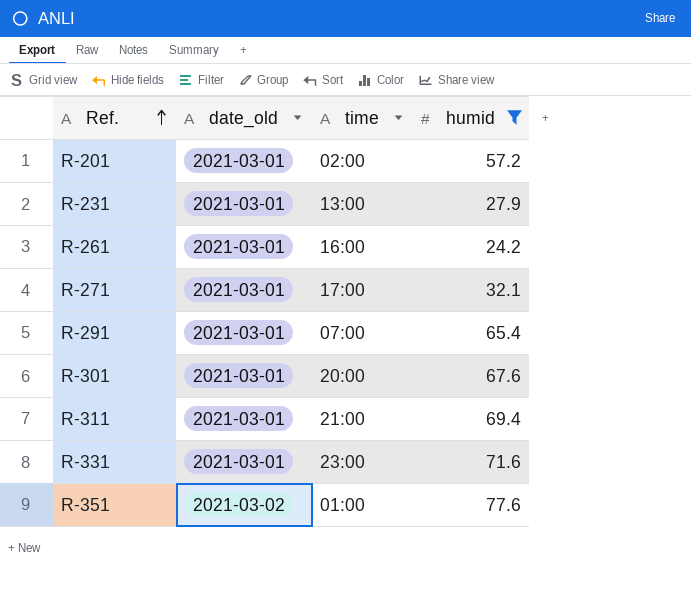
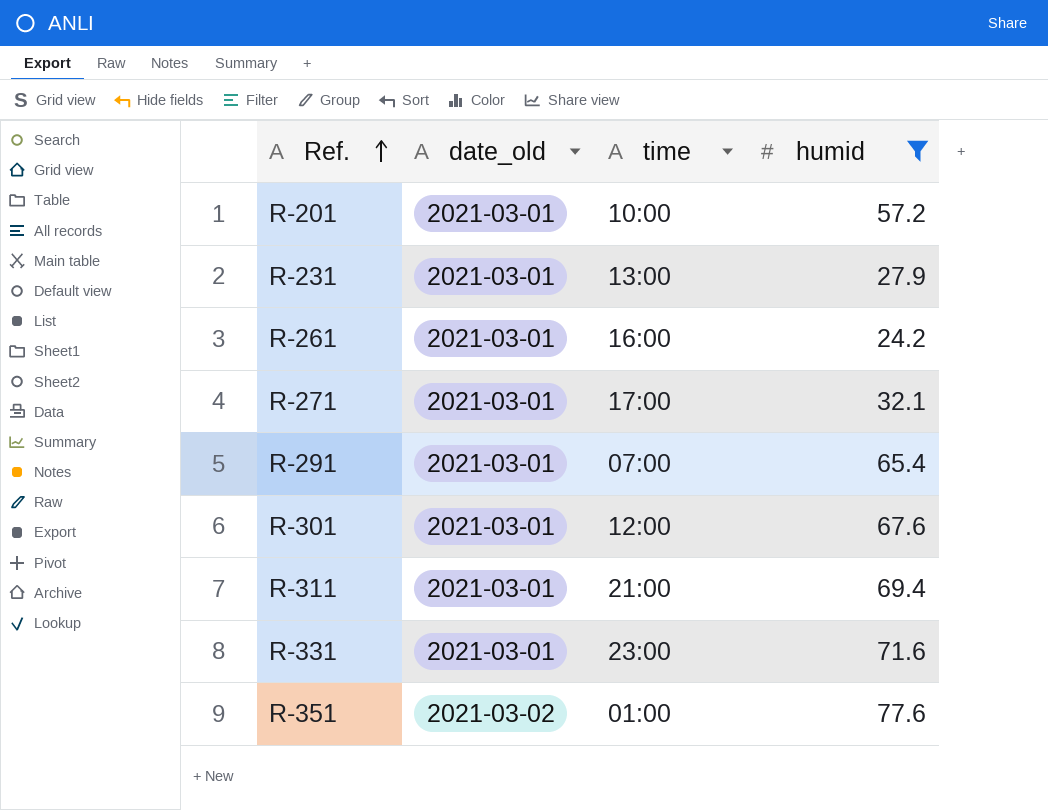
R-201 | time: 02:00 -> 10:00
R-301 | time: 20:00 -> 12:00

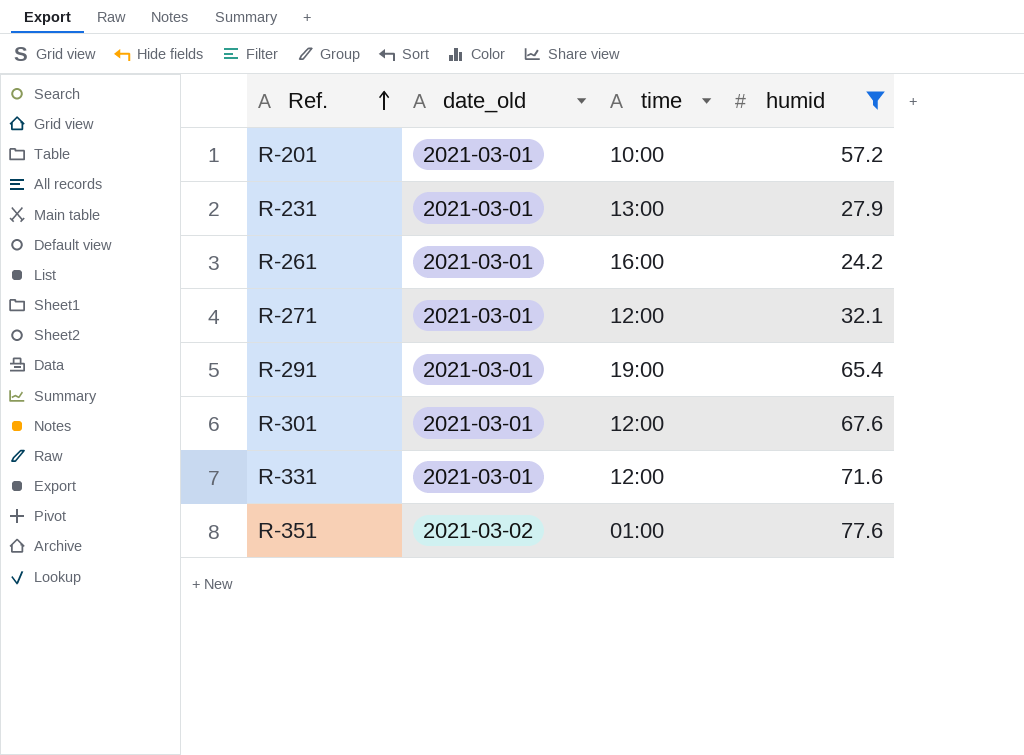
row R-311: 2021-03-01 | 21:00 | 69.4 -> none
R-271 | time: 17:00 -> 12:00
R-291 | time: 07:00 -> 19:00
R-331 | time: 23:00 -> 12:00

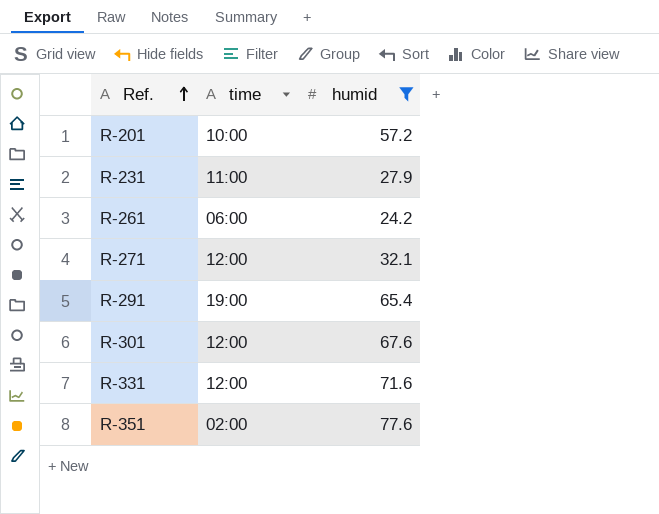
column date_old | position: 2 -> none
R-231 | time: 13:00 -> 11:00
R-261 | time: 16:00 -> 06:00
R-351 | time: 01:00 -> 02:00

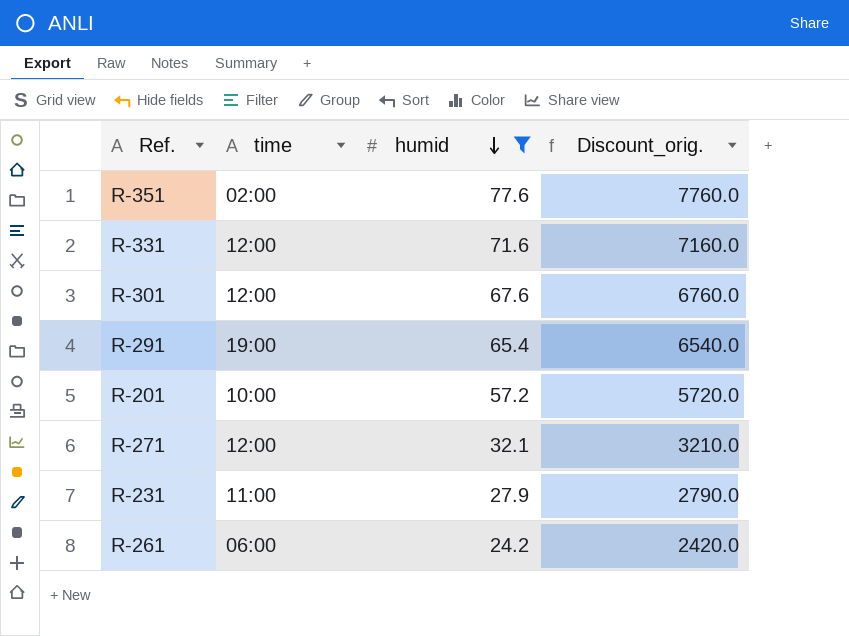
row order: Ref. ascending -> humid descending
column Discount_orig. | formula: none -> [humid] * 100

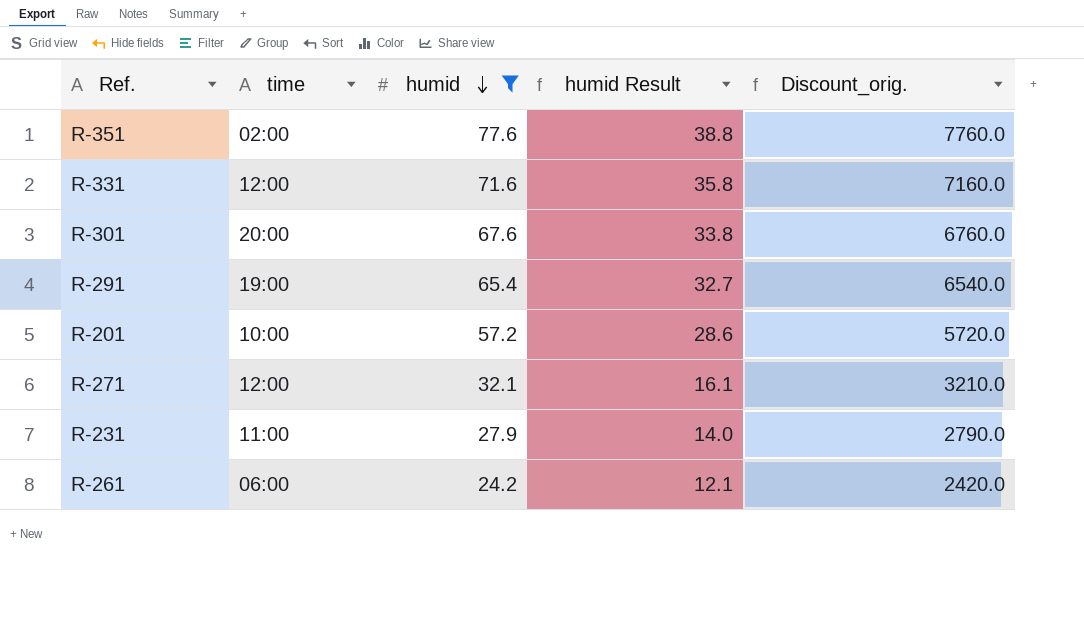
column humid Result | formula: none -> [humid] * 0.5
R-301 | time: 12:00 -> 20:00

